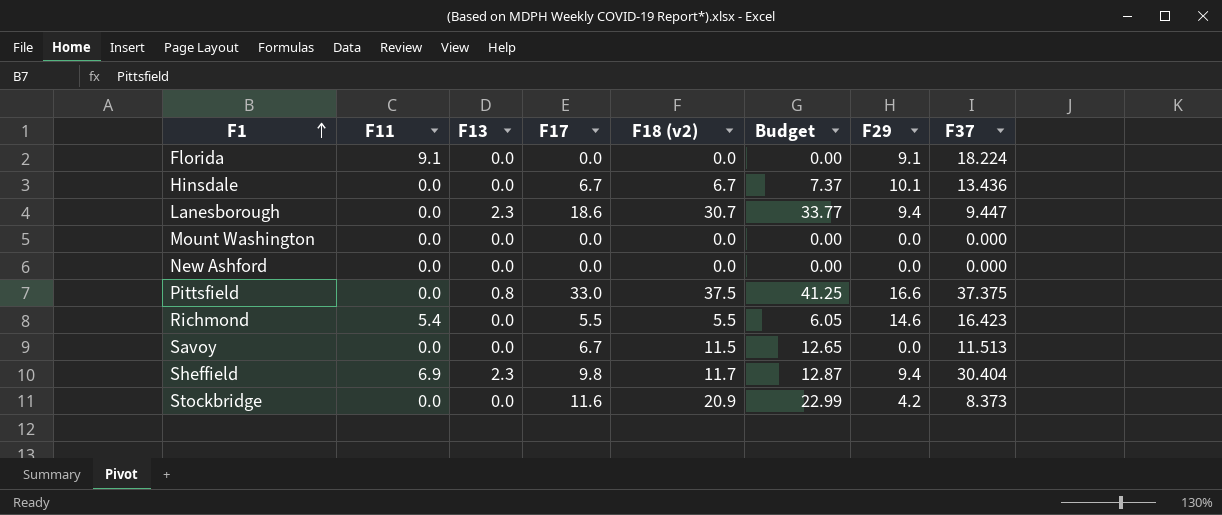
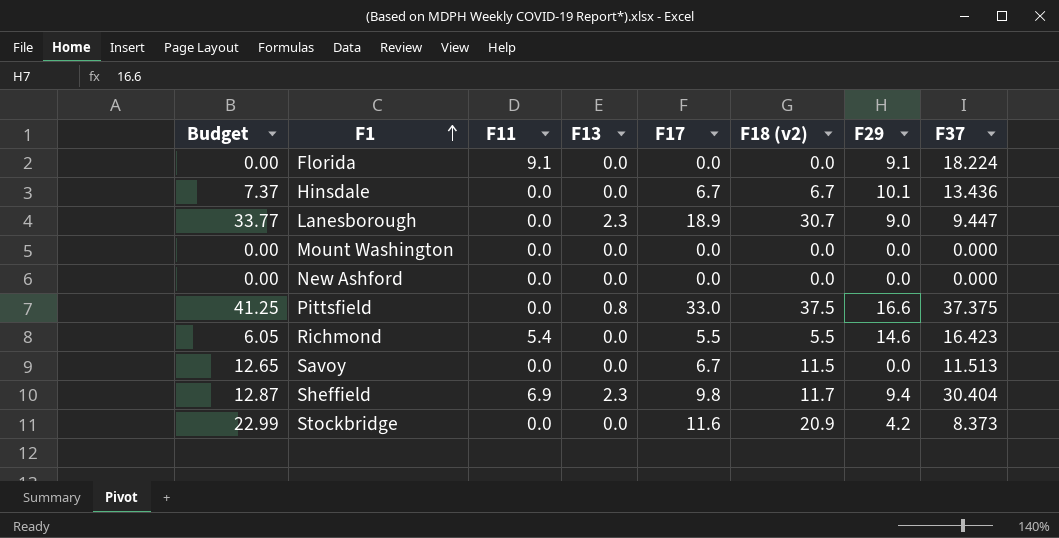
column Budget | position: 6 -> 1
Lanesborough | F17: 18.6 -> 18.9
Lanesborough | F29: 9.4 -> 9.0

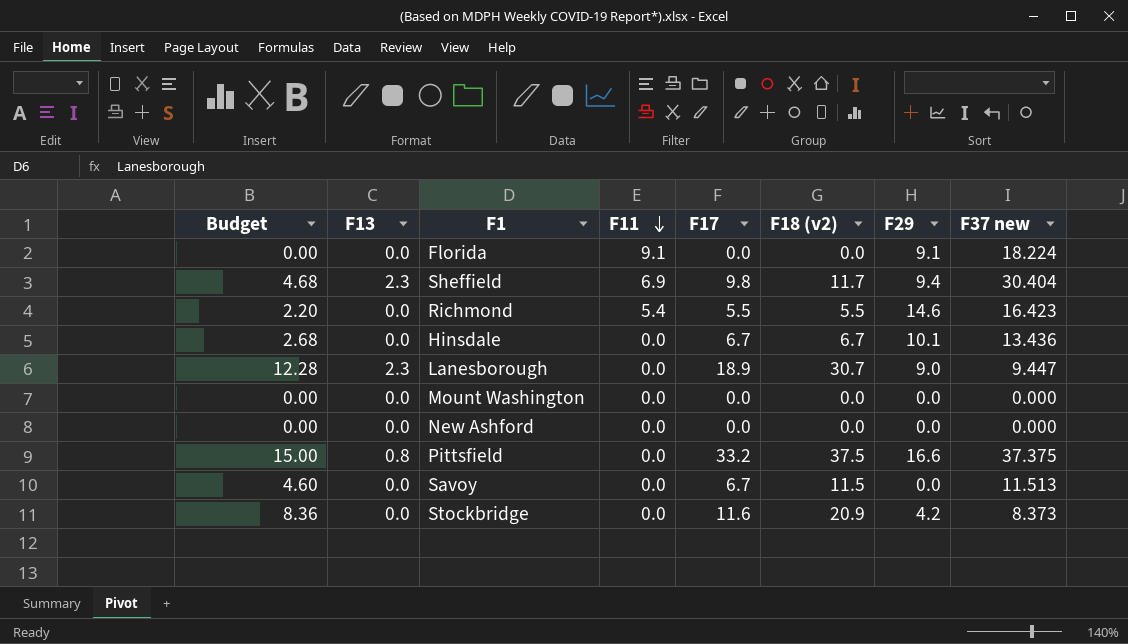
row order: F1 ascending -> F11 descending
column Budget | formula: [F18 (v2)] * 1.1 -> [F18 (v2)] * 0.4
column F13 | position: 4 -> 2
column name: F37 -> F37 new
Pittsfield | F17: 33.0 -> 33.2

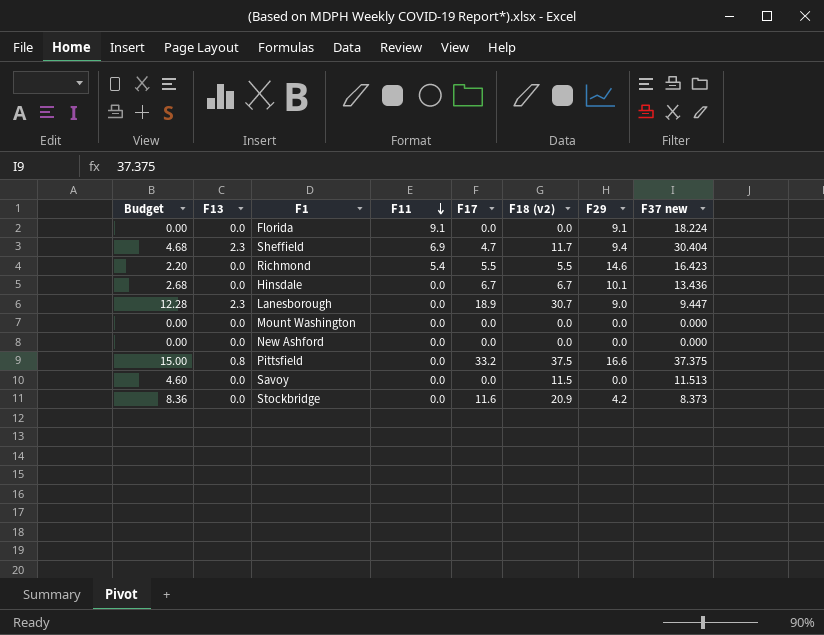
Sheffield | F17: 9.8 -> 4.7
Savoy | F17: 6.7 -> 0.0

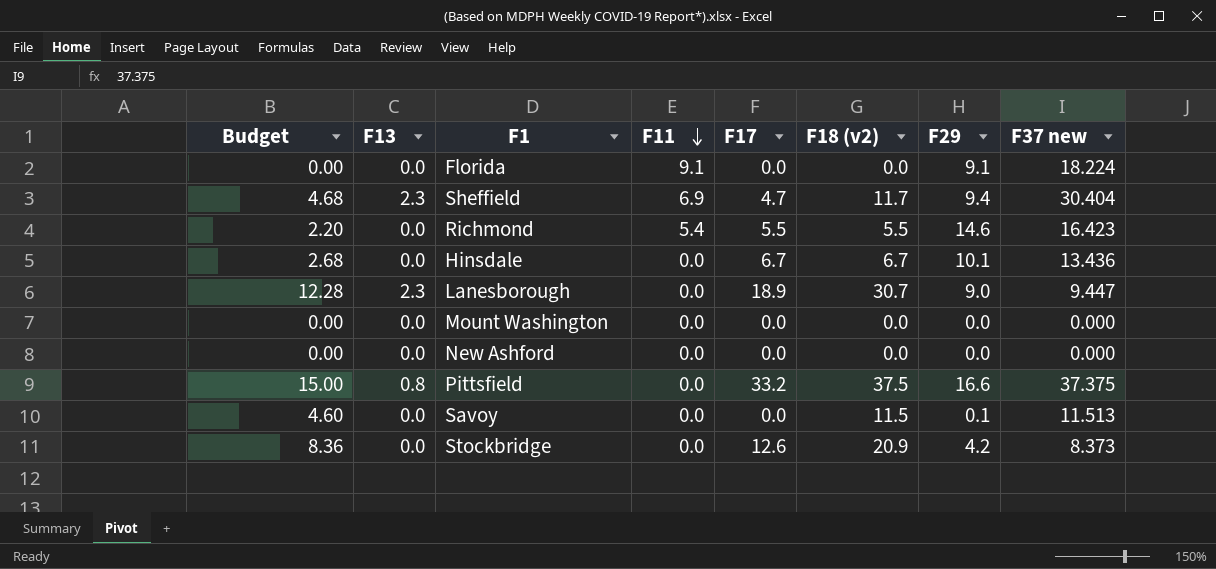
Savoy | F29: 0.0 -> 0.1
Stockbridge | F17: 11.6 -> 12.6

